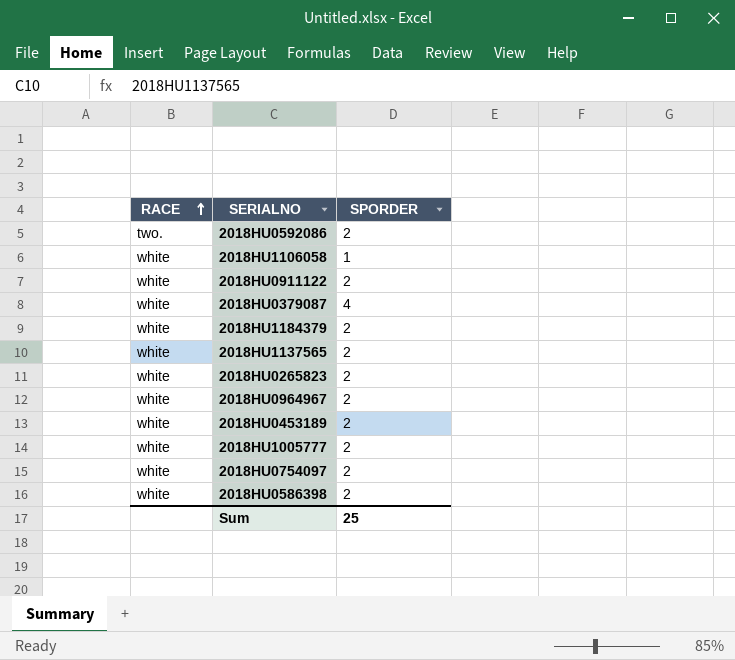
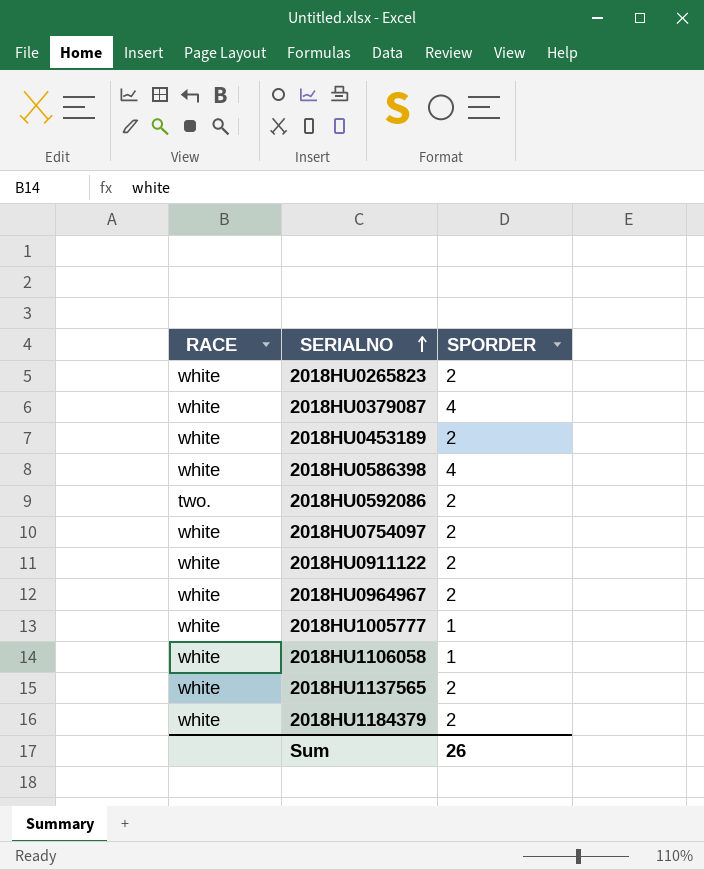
row order: RACE ascending -> SERIALNO ascending
2018HU0586398 | SPORDER: 2 -> 4
2018HU1005777 | SPORDER: 2 -> 1
Sum | SPORDER: 25 -> 26

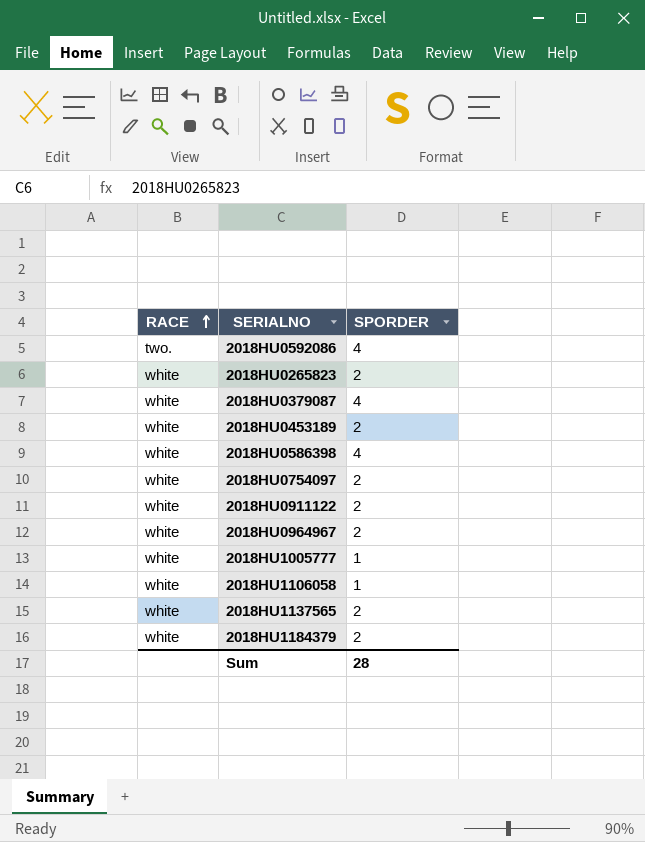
row order: SERIALNO ascending -> RACE ascending
2018HU0592086 | SPORDER: 2 -> 4
Sum | SPORDER: 26 -> 28

